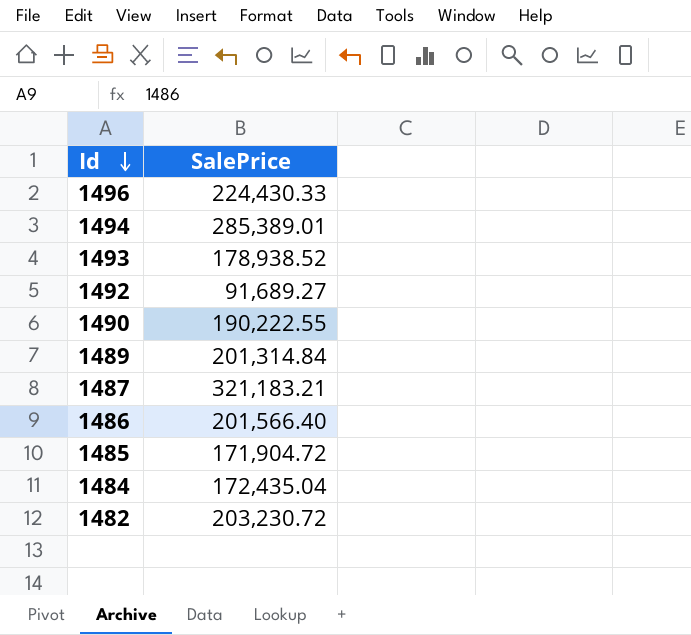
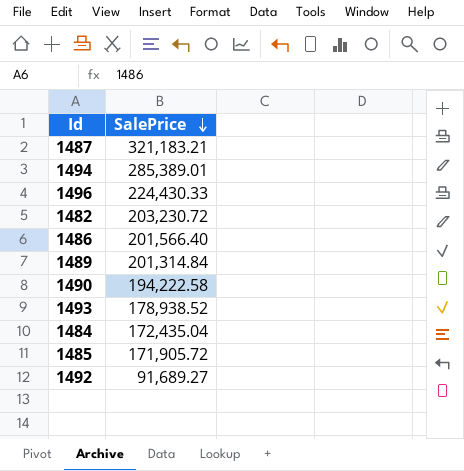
row order: Id descending -> SalePrice descending
1490 | SalePrice: 190,222.55 -> 194,222.58
1485 | SalePrice: 171,904.72 -> 171,905.72

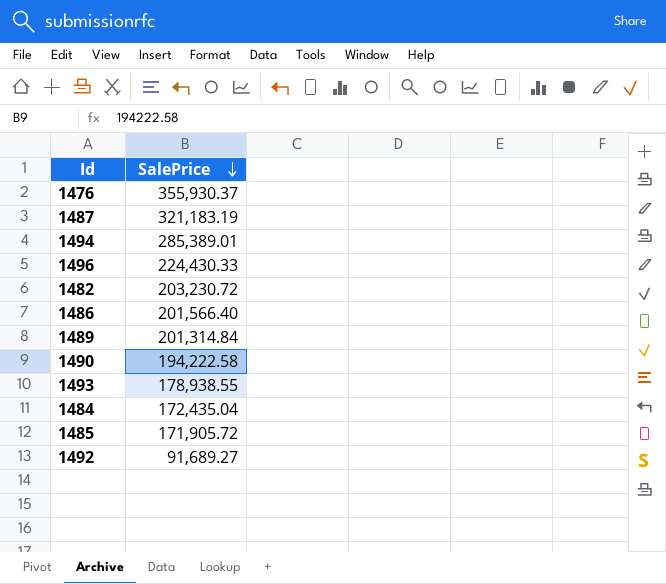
row 1476: none -> 355,930.37
1487 | SalePrice: 321,183.21 -> 321,183.19
1493 | SalePrice: 178,938.52 -> 178,938.55

